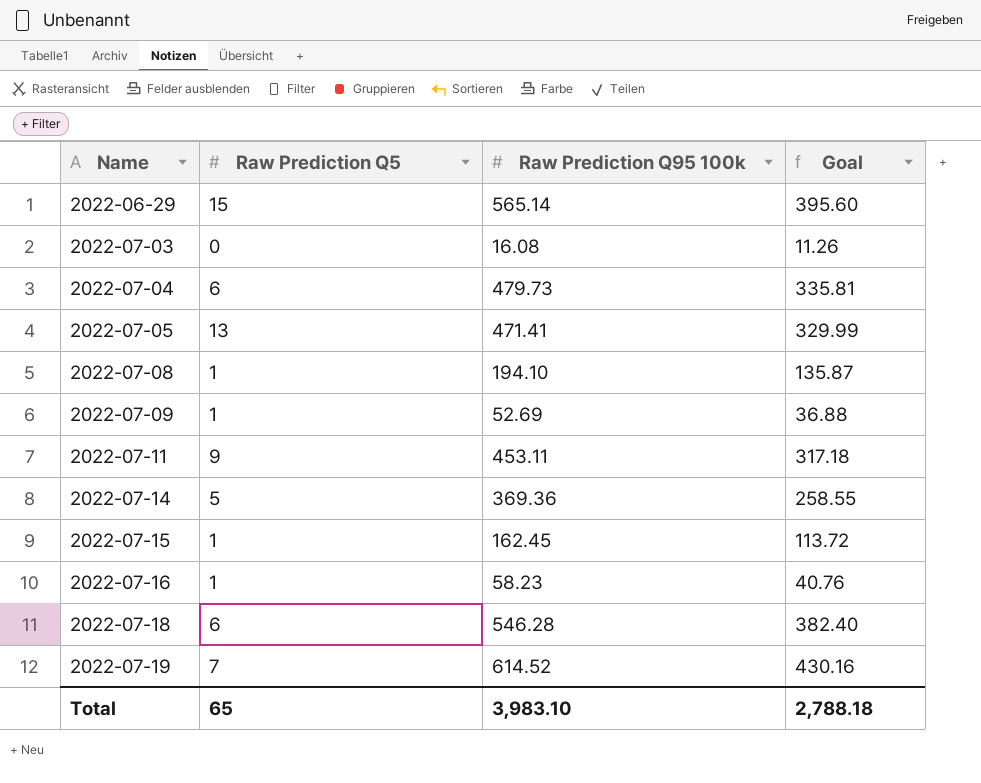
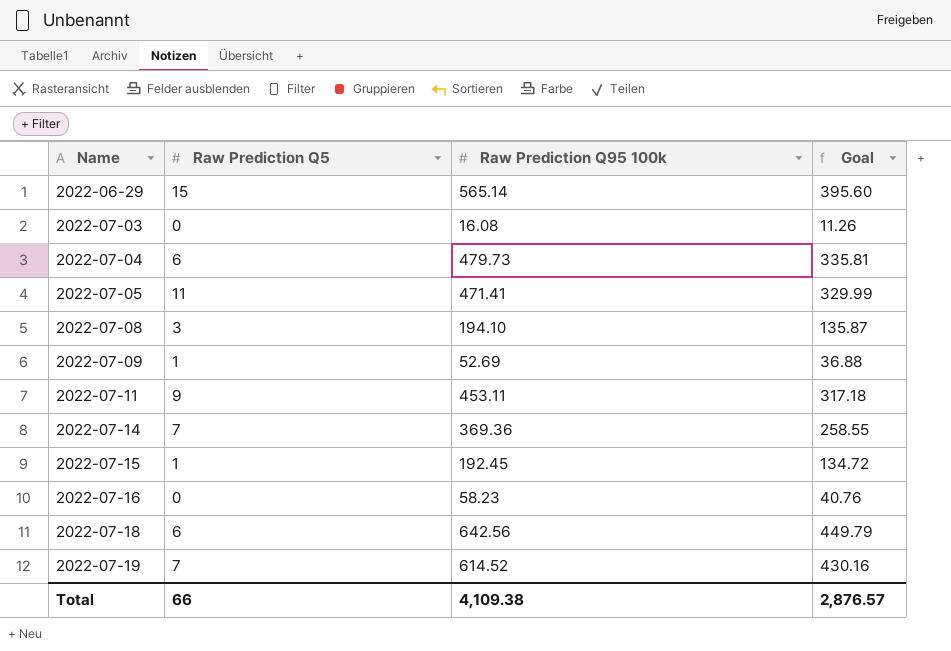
2022-07-05 | Raw Prediction Q5: 13 -> 11
2022-07-08 | Raw Prediction Q5: 1 -> 3
2022-07-14 | Raw Prediction Q5: 5 -> 7
2022-07-15 | Raw Prediction Q95 100k: 162.45 -> 192.45
2022-07-15 | Goal: 113.72 -> 134.72
2022-07-16 | Raw Prediction Q5: 1 -> 0
2022-07-18 | Raw Prediction Q95 100k: 546.28 -> 642.56
2022-07-18 | Goal: 382.40 -> 449.79
Total | Raw Prediction Q5: 65 -> 66
Total | Raw Prediction Q95 100k: 3,983.10 -> 4,109.38
Total | Goal: 2,788.18 -> 2,876.57

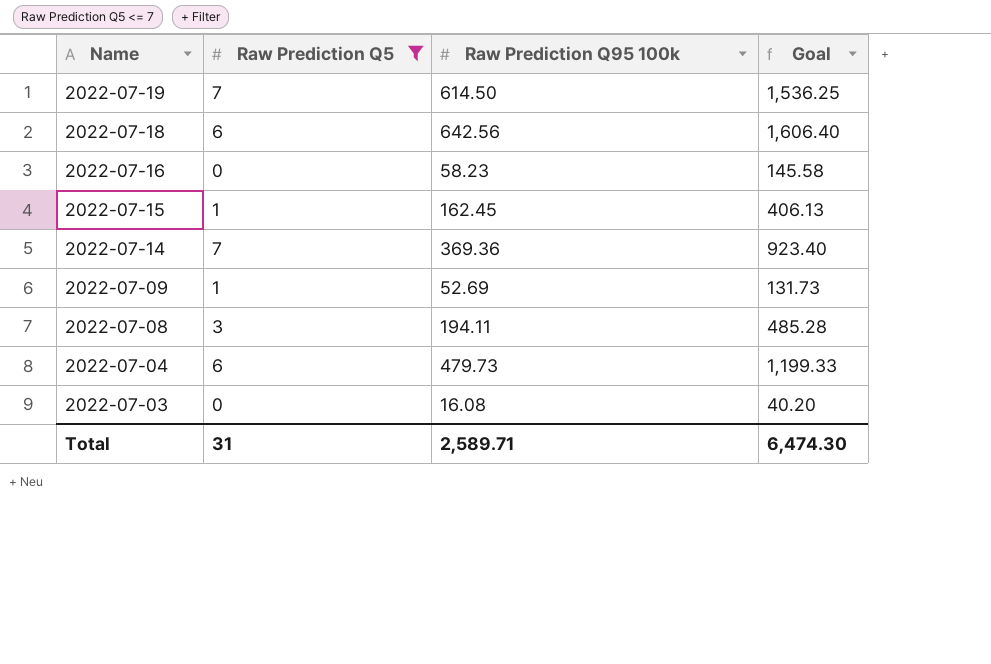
filter: none -> Raw Prediction Q5 <= 7
row order: Name ascending -> Name descending
column Goal | formula: [Raw Prediction Q95 100k] * 0.7 -> [Raw Prediction Q95 100k] * 2.5
2022-07-19 | Raw Prediction Q95 100k: 614.52 -> 614.50
2022-07-15 | Raw Prediction Q95 100k: 192.45 -> 162.45
2022-07-08 | Raw Prediction Q95 100k: 194.10 -> 194.11
Total | Raw Prediction Q5: 66 -> 31
Total | Raw Prediction Q95 100k: 4,109.38 -> 2,589.71
Total | Goal: 2,876.57 -> 6,474.30

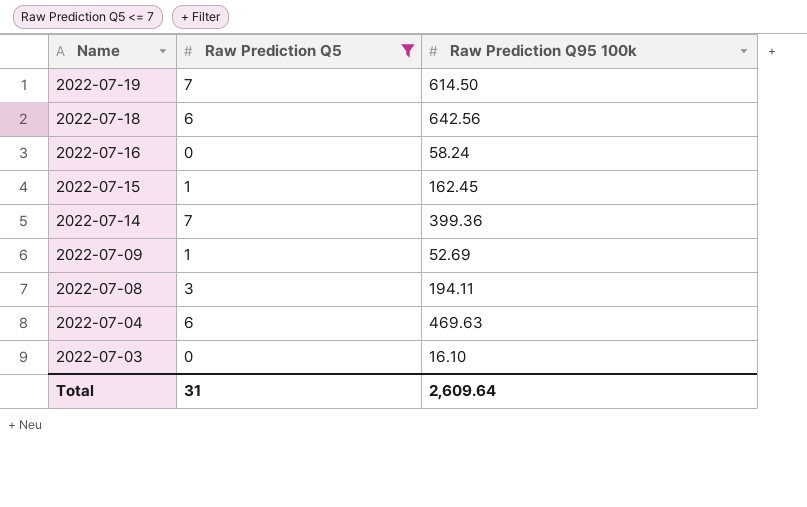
column Goal | formula: [Raw Prediction Q95 100k] * 2.5 -> none
2022-07-16 | Raw Prediction Q95 100k: 58.23 -> 58.24
2022-07-14 | Raw Prediction Q95 100k: 369.36 -> 399.36
2022-07-04 | Raw Prediction Q95 100k: 479.73 -> 469.63
2022-07-03 | Raw Prediction Q95 100k: 16.08 -> 16.10
Total | Raw Prediction Q95 100k: 2,589.71 -> 2,609.64

